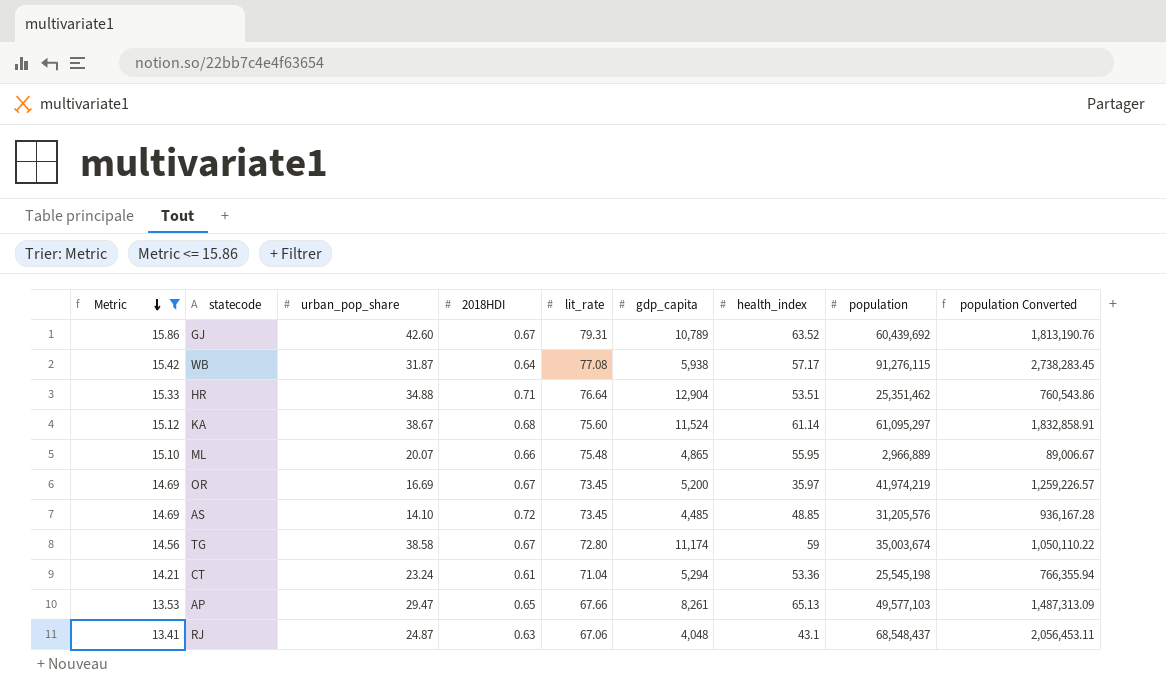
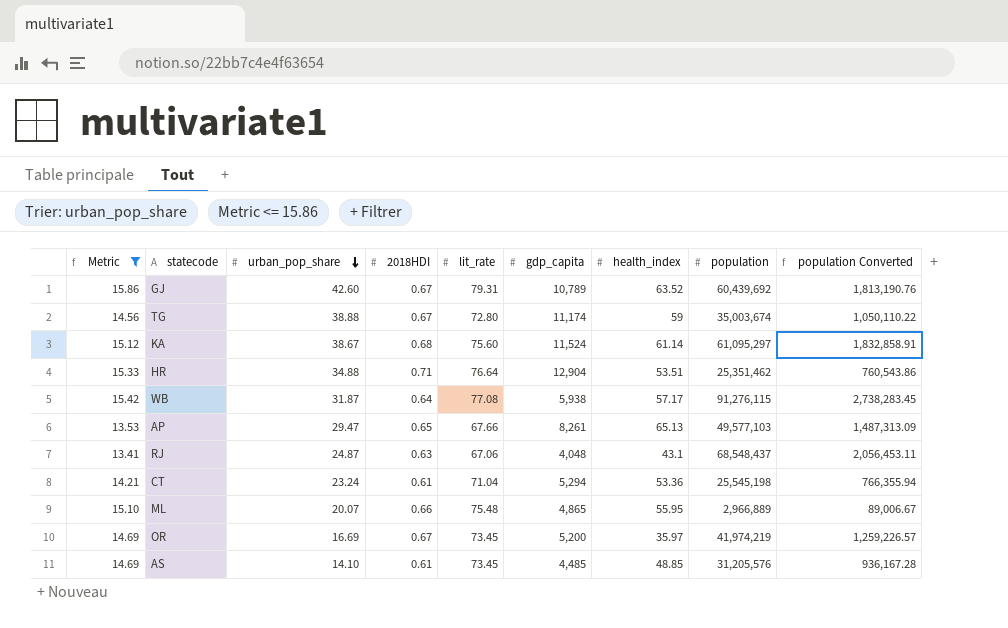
row order: Metric descending -> urban_pop_share descending
TG | urban_pop_share: 38.58 -> 38.88
AS | 2018HDI: 0.72 -> 0.61

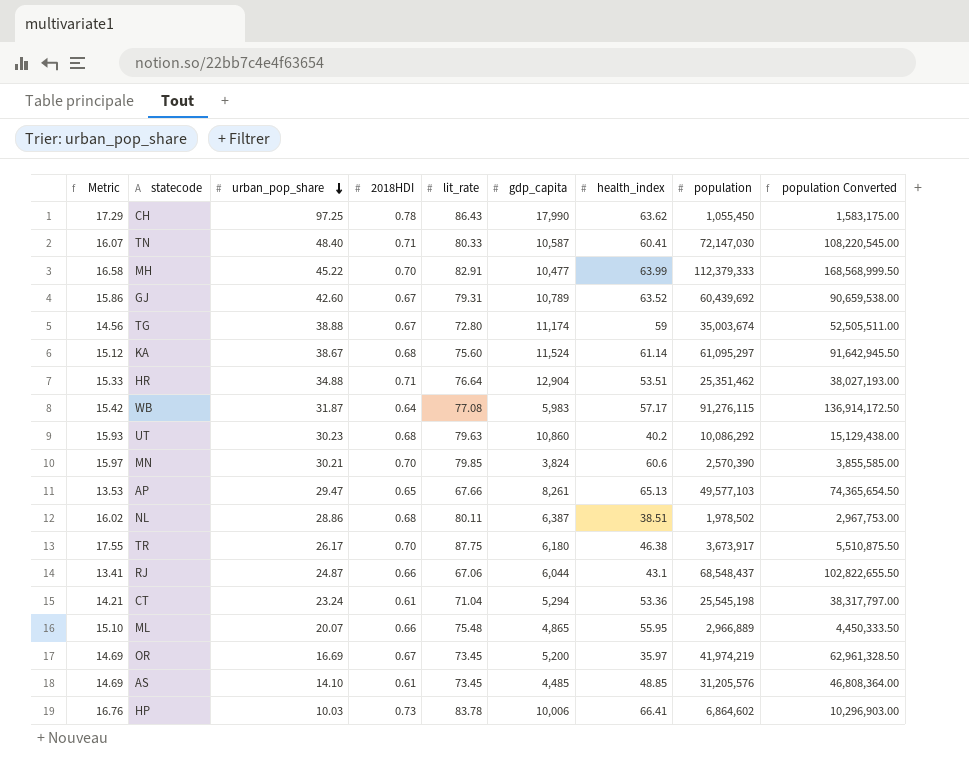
filter: Metric <= 15.86 -> none
column population Converted | formula: [population] * 0.03 -> [population] * 1.5
WB | gdp_capita: 5,938 -> 5,983
RJ | 2018HDI: 0.63 -> 0.66
RJ | gdp_capita: 4,048 -> 6,044

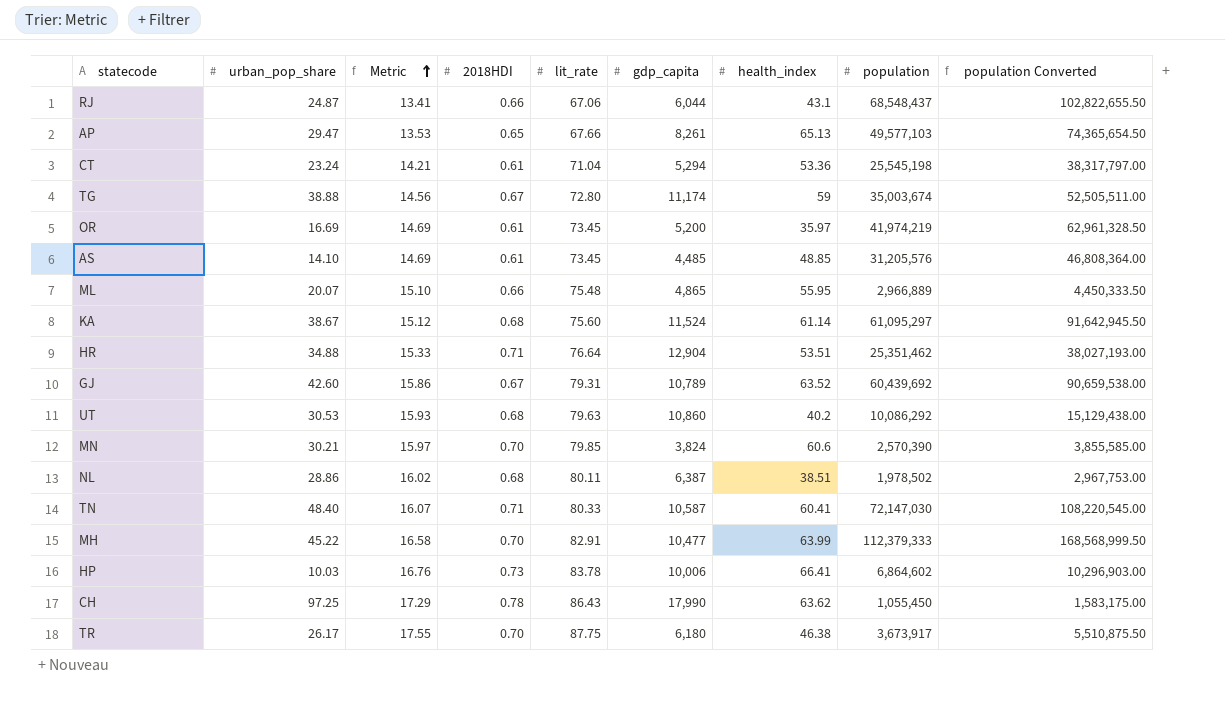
row order: urban_pop_share descending -> Metric ascending
column Metric | position: 1 -> 3
row WB: 15.42 | 31.87 | 0.64 | 77.08 | 5,983 | 57.17 | 91,276,115 | 136,914,172.50 -> none
OR | 2018HDI: 0.67 -> 0.61
UT | urban_pop_share: 30.23 -> 30.53

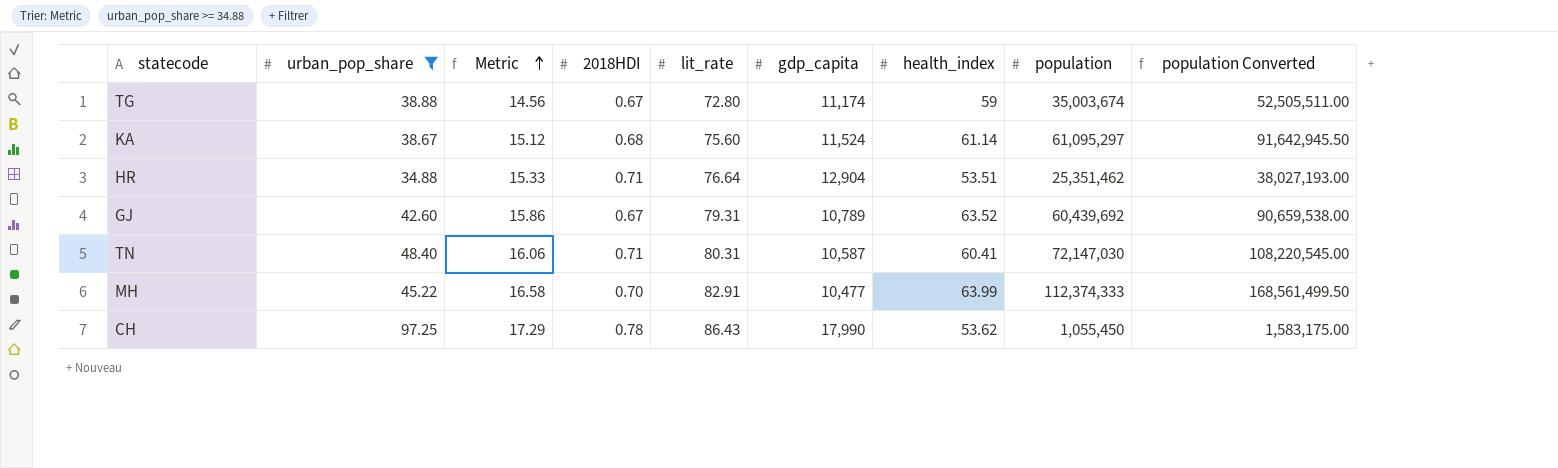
filter: none -> urban_pop_share >= 34.88
TN | Metric: 16.07 -> 16.06
TN | lit_rate: 80.33 -> 80.31
MH | population: 112,379,333 -> 112,374,333
MH | population Converted: 168,568,999.50 -> 168,561,499.50
CH | health_index: 63.62 -> 53.62

